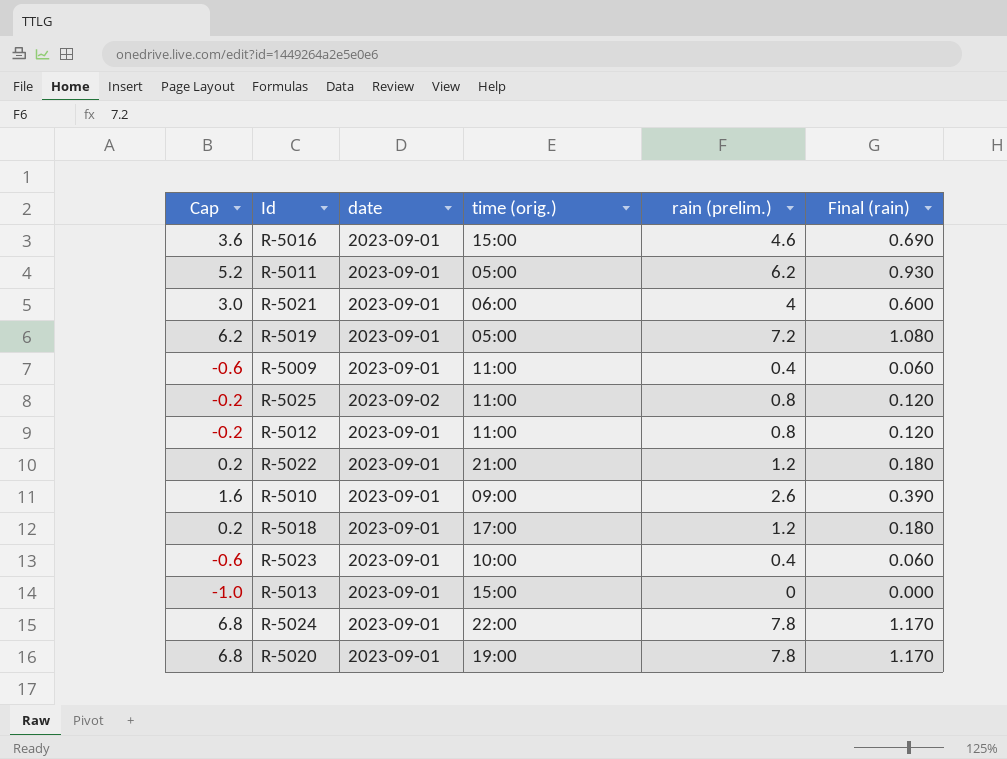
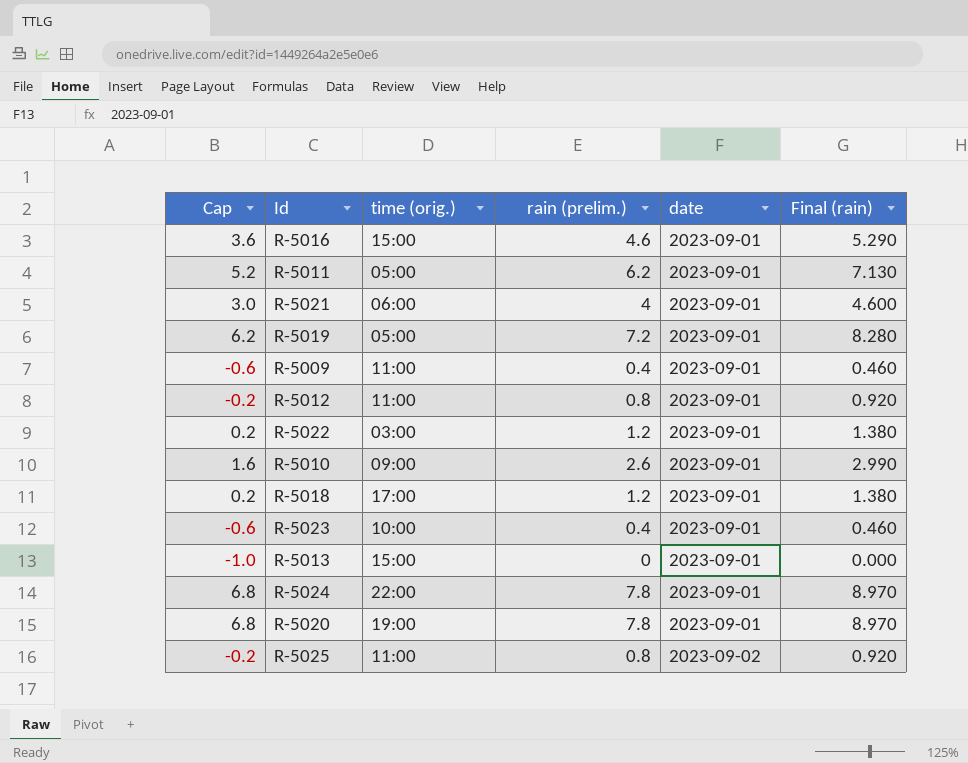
row order: none -> date ascending
column date | position: 3 -> 5
column Final (rain) | formula: [rain (prelim.)] * 0.15 -> [rain (prelim.)] * 1.15
R-5022 | time (orig.): 21:00 -> 03:00

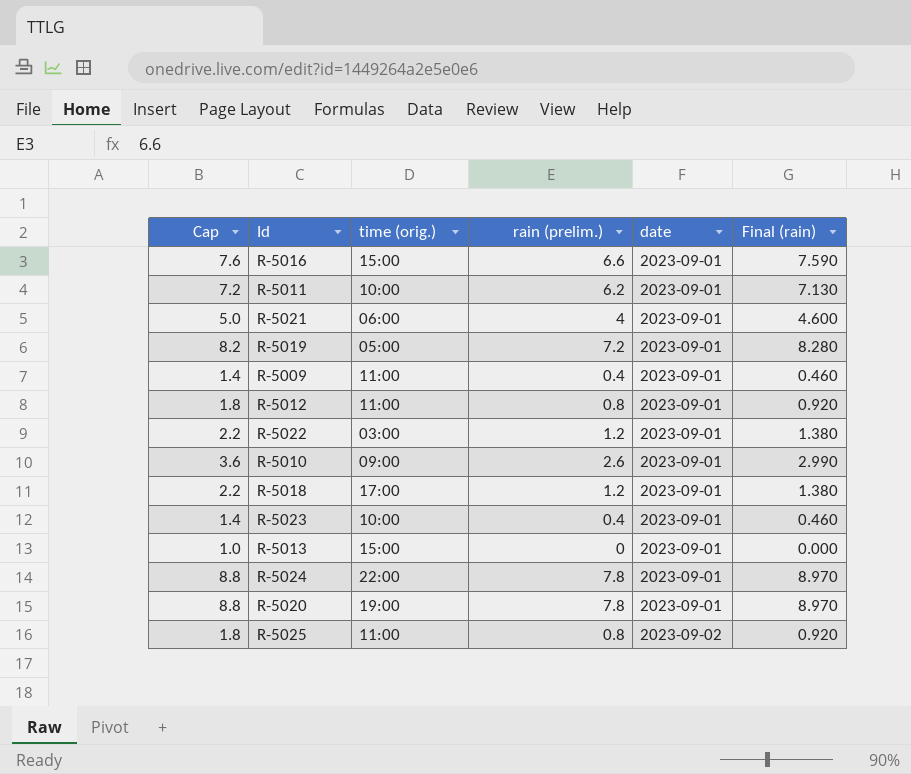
column Cap | formula: [rain (prelim.)] - 1 -> [rain (prelim.)] + 1
R-5016 | rain (prelim.): 4.6 -> 6.6
R-5016 | Final (rain): 5.290 -> 7.590
R-5011 | time (orig.): 05:00 -> 10:00

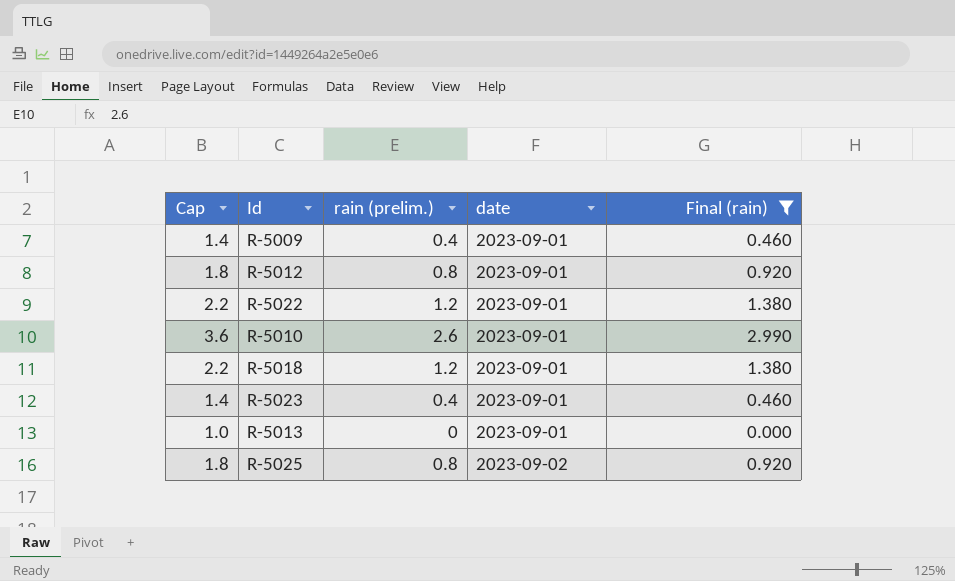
filter: none -> Final (rain) <= 2.990
column time (orig.) | position: 3 -> none

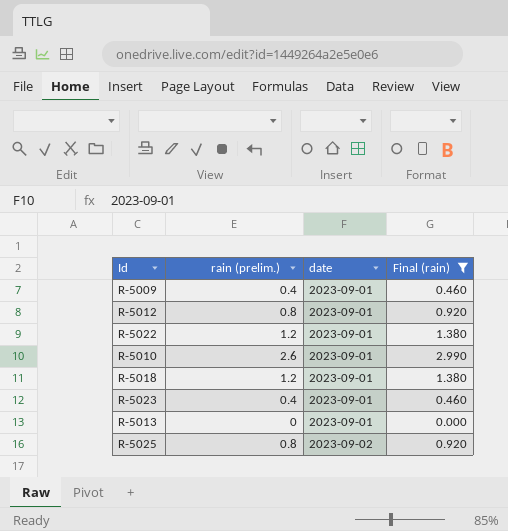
column Cap | formula: [rain (prelim.)] + 1 -> none

